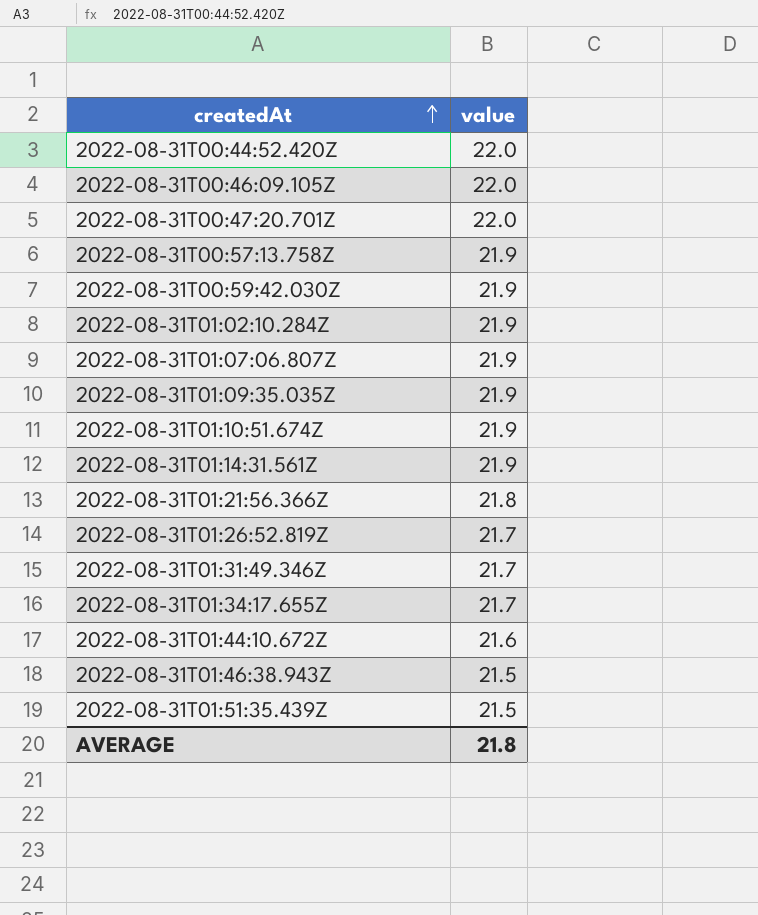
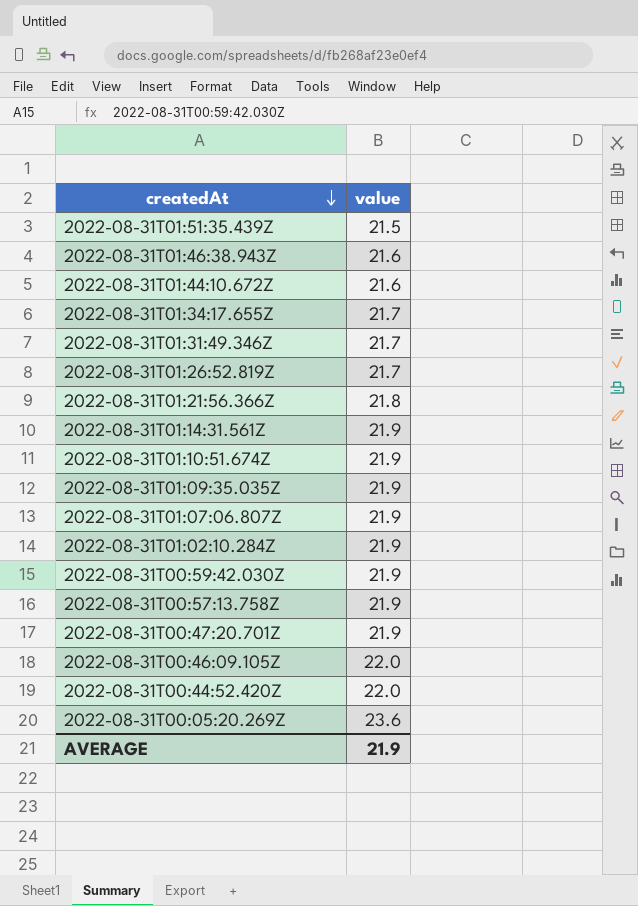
row order: createdAt ascending -> createdAt descending
2022-08-31T01:46:38.943Z | value: 21.5 -> 21.6
2022-08-31T00:47:20.701Z | value: 22.0 -> 21.9
row 2022-08-31T00:05:20.269Z: none -> 23.6
AVERAGE | value: 21.8 -> 21.9

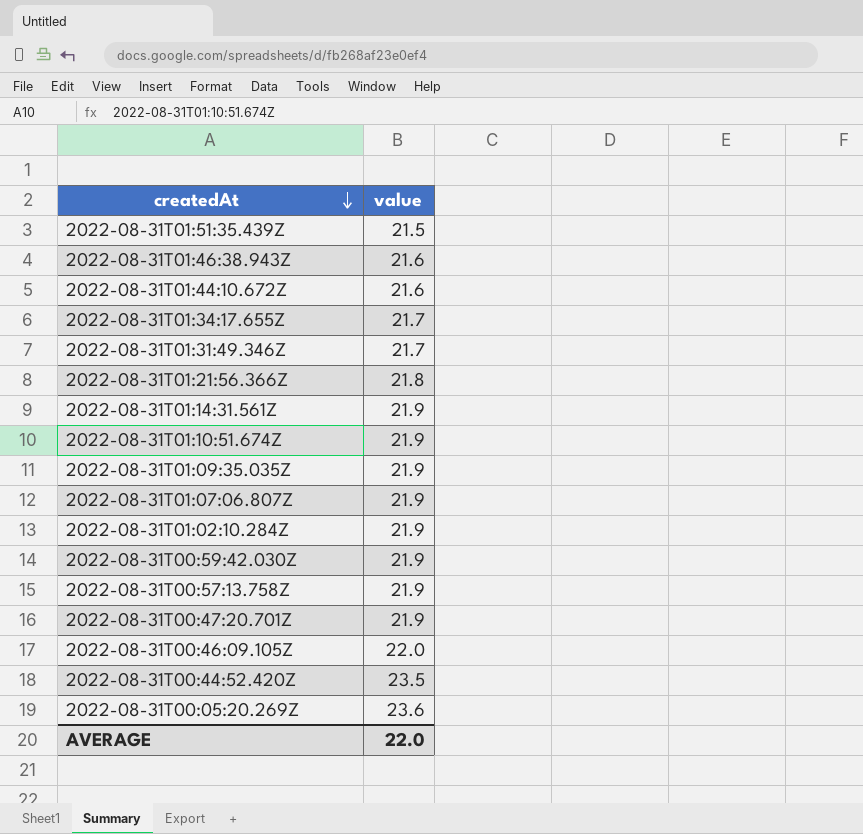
row 2022-08-31T01:26:52.819Z: 21.7 -> none
2022-08-31T00:44:52.420Z | value: 22.0 -> 23.5
AVERAGE | value: 21.9 -> 22.0

